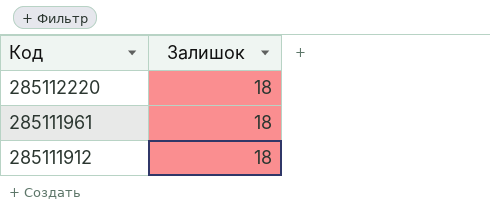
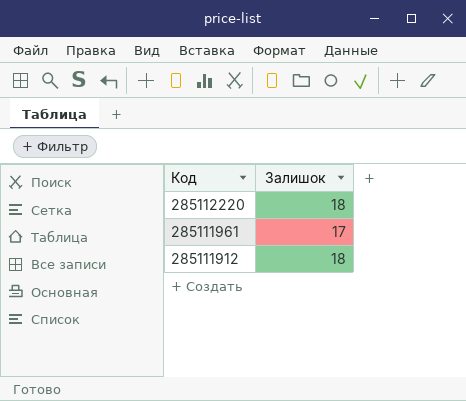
285111961 | Залишок: 18 -> 17

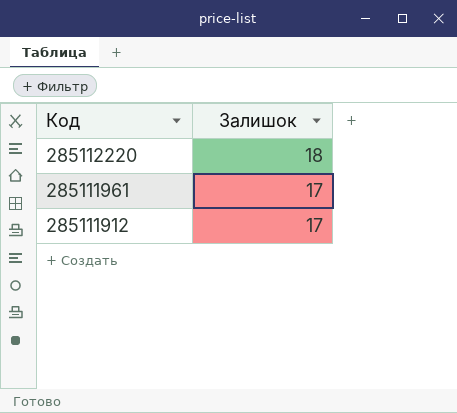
285111912 | Залишок: 18 -> 17

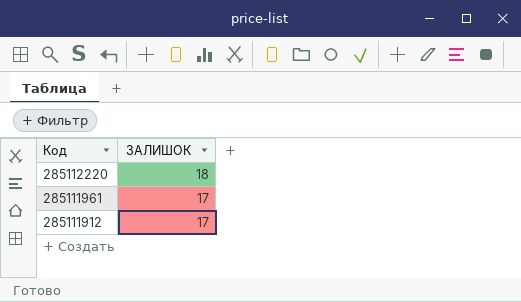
column name: Залишок -> ЗАЛИШОК

